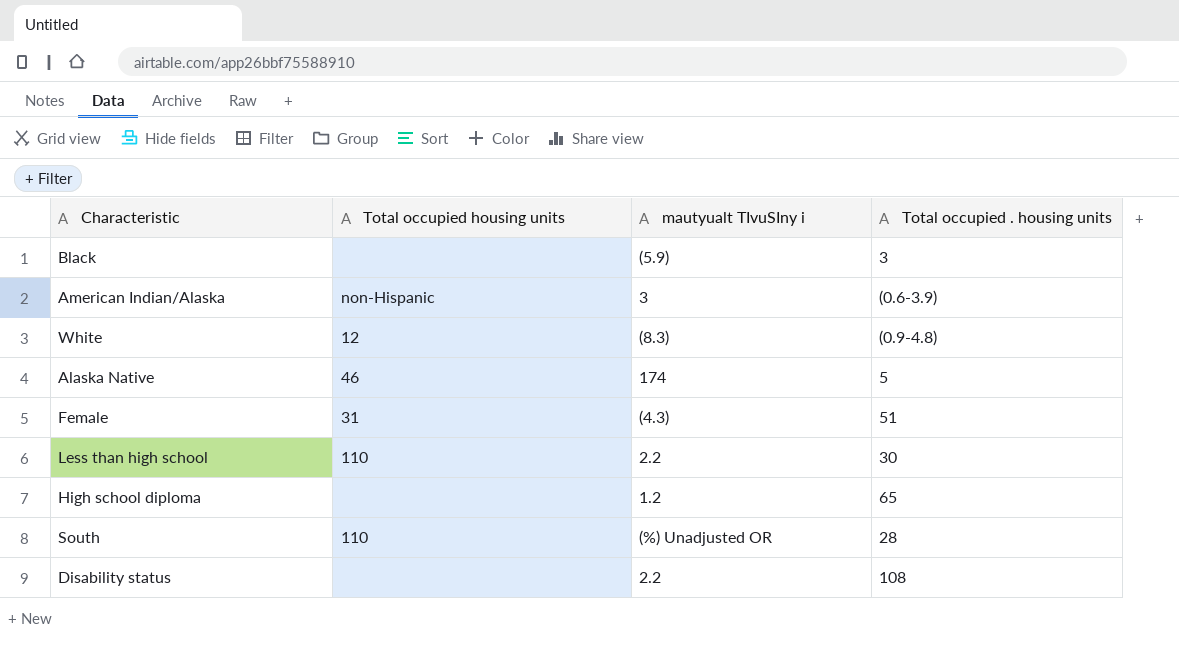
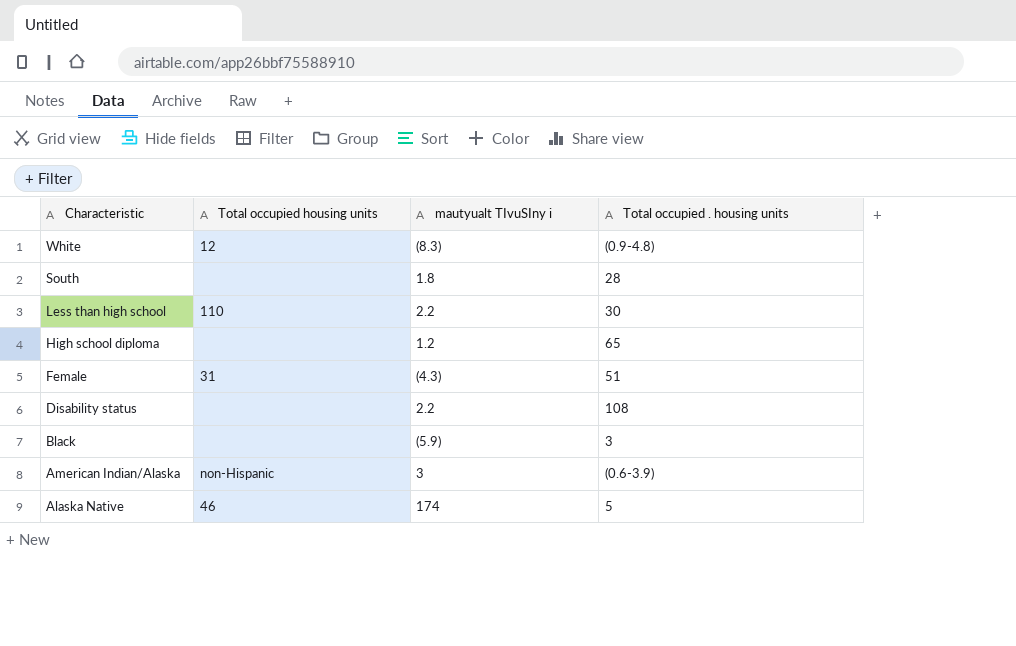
row order: none -> Characteristic descending
South | Total occupied housing units: 110 -> none
South | mautyualt TIvuSIny i: (%) Unadjusted OR -> 1.8

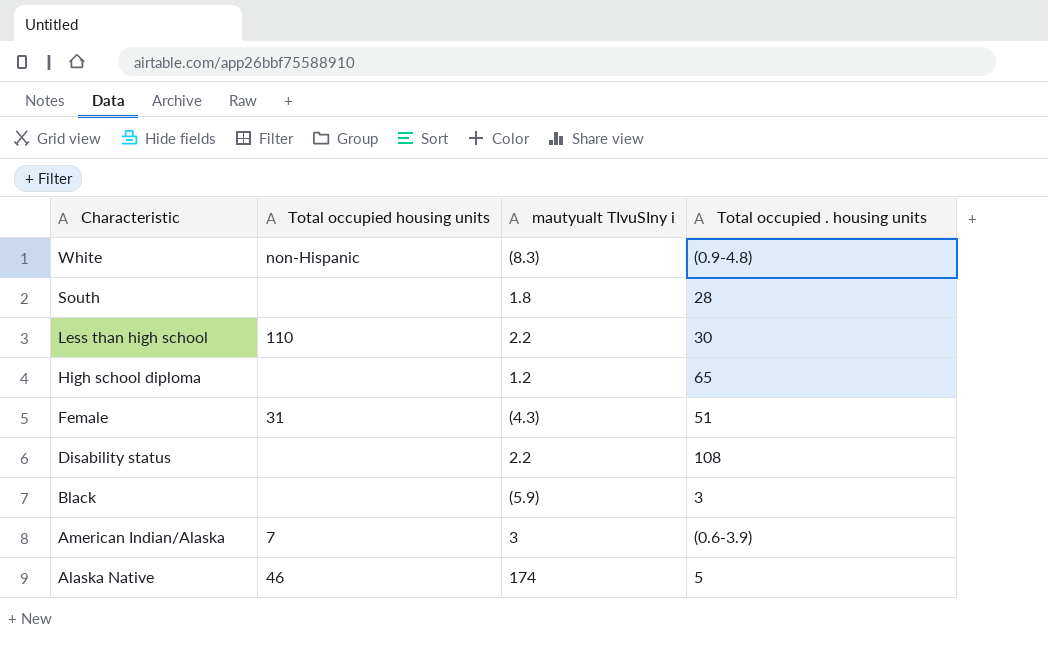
White | Total occupied housing units: 12 -> non-Hispanic
American Indian/Alaska | Total occupied housing units: non-Hispanic -> 7

